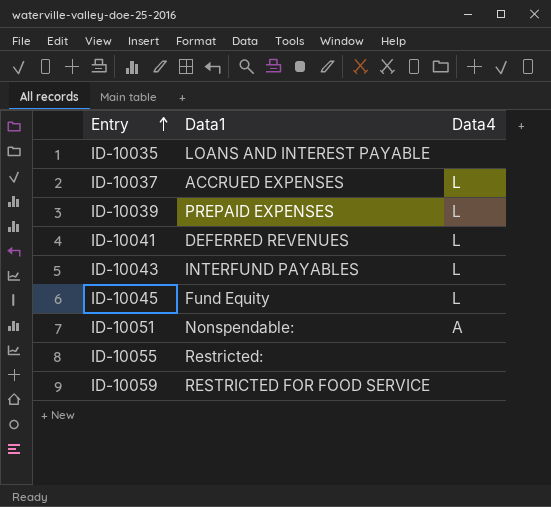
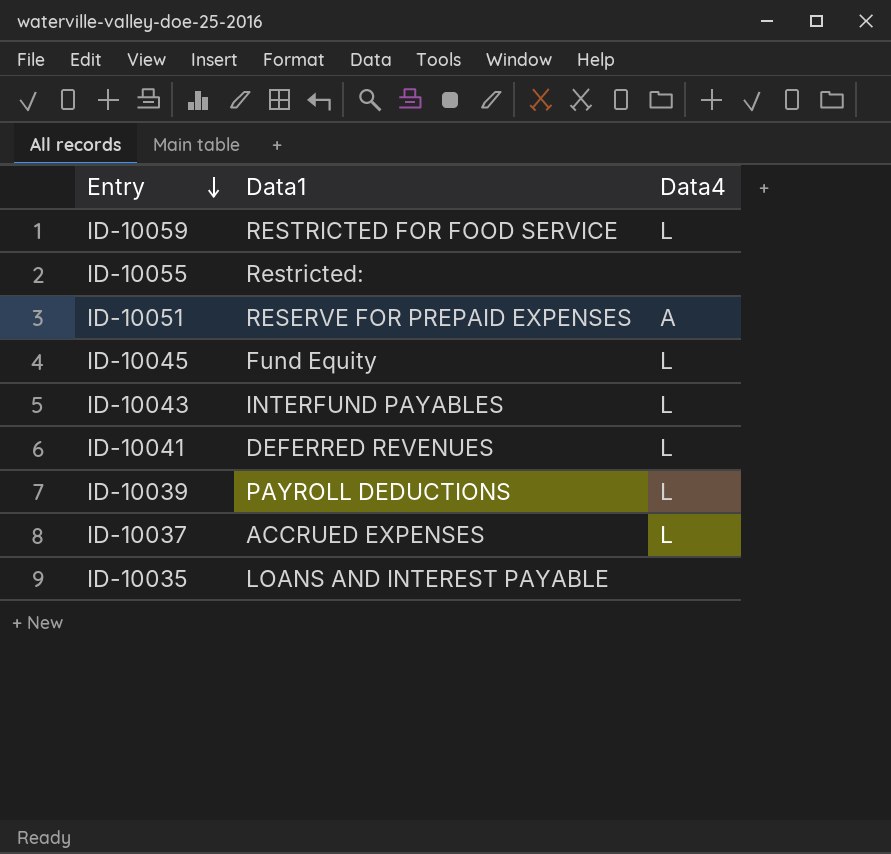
row order: Entry ascending -> Entry descending
ID-10059 | Data4: none -> L
ID-10051 | Data1: Nonspendable: -> RESERVE FOR PREPAID EXPENSES
ID-10039 | Data1: PREPAID EXPENSES -> PAYROLL DEDUCTIONS

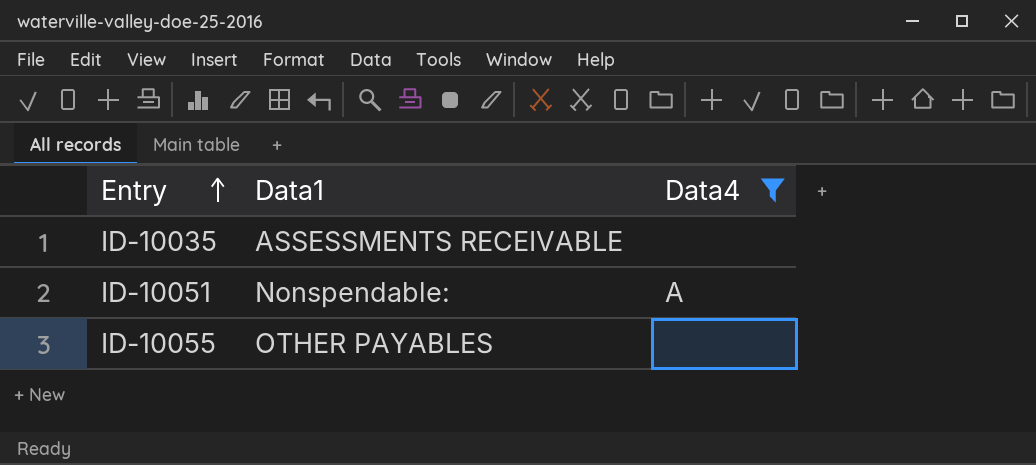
filter: none -> Data4 != L
row order: Entry descending -> Entry ascending
ID-10035 | Data1: LOANS AND INTEREST PAYABLE -> ASSESSMENTS RECEIVABLE
ID-10051 | Data1: RESERVE FOR PREPAID EXPENSES -> Nonspendable:
ID-10055 | Data1: Restricted: -> OTHER PAYABLES

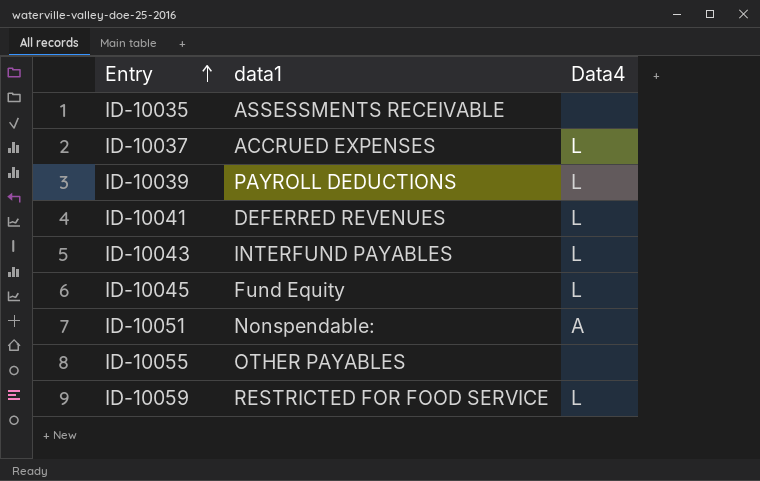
filter: Data4 != L -> none
column name: Data1 -> data1

